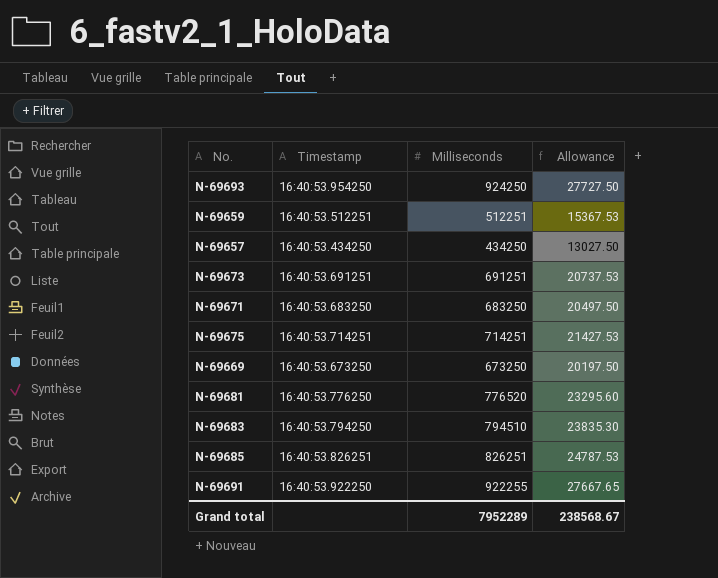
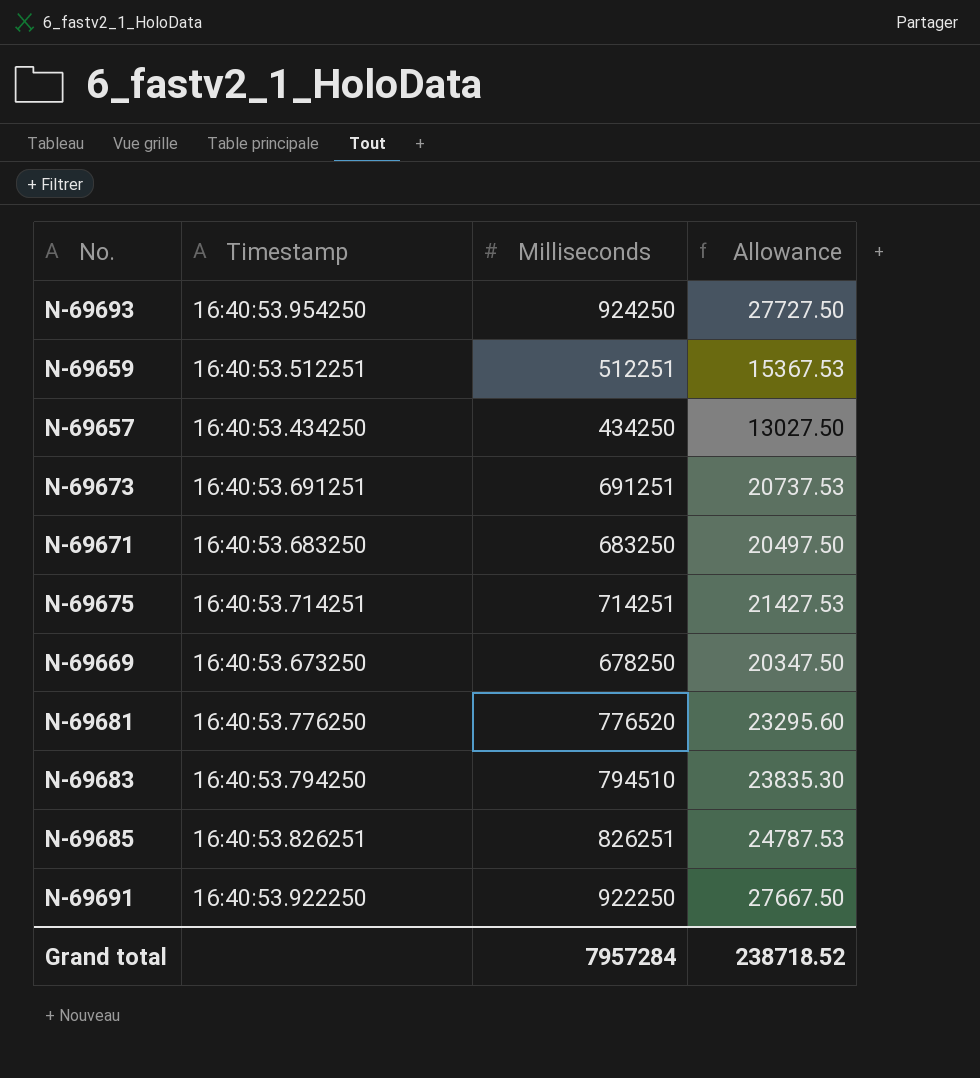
N-69669 | Milliseconds: 673250 -> 678250
N-69669 | Allowance: 20197.50 -> 20347.50
N-69691 | Milliseconds: 922255 -> 922250
N-69691 | Allowance: 27667.65 -> 27667.50
Grand total | Milliseconds: 7952289 -> 7957284
Grand total | Allowance: 238568.67 -> 238718.52

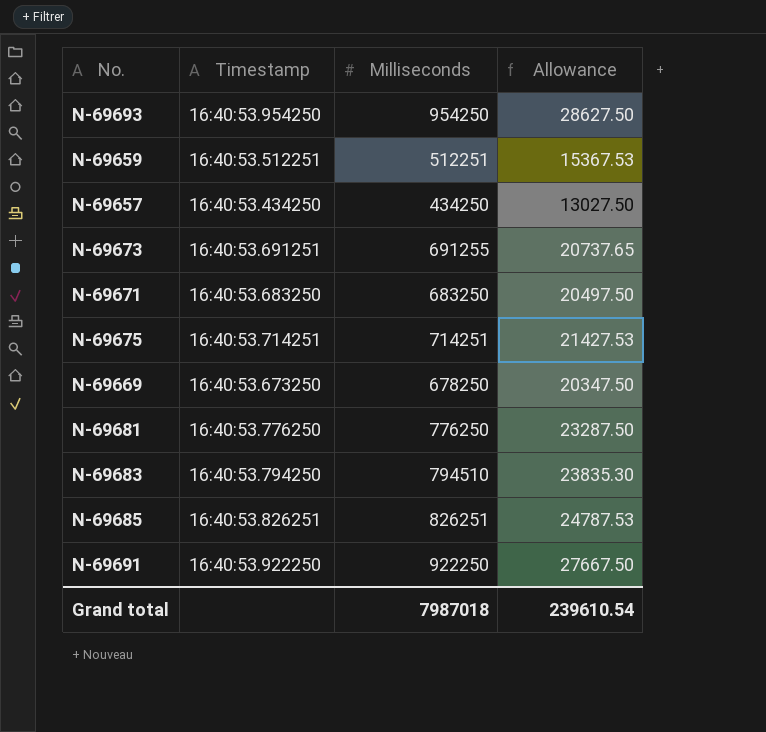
N-69693 | Milliseconds: 924250 -> 954250
N-69693 | Allowance: 27727.50 -> 28627.50
N-69673 | Milliseconds: 691251 -> 691255
N-69673 | Allowance: 20737.53 -> 20737.65
N-69681 | Milliseconds: 776520 -> 776250
N-69681 | Allowance: 23295.60 -> 23287.50
Grand total | Milliseconds: 7957284 -> 7987018
Grand total | Allowance: 238718.52 -> 239610.54

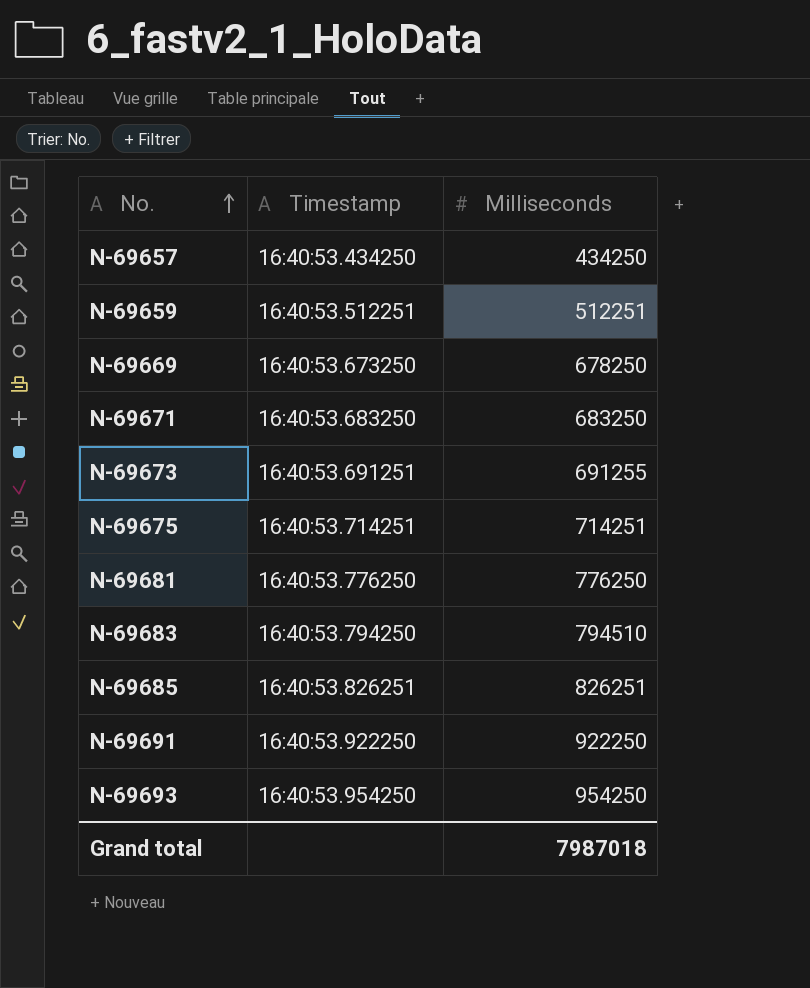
row order: none -> No. ascending
column Allowance | formula: [Milliseconds] * 0.03 -> none

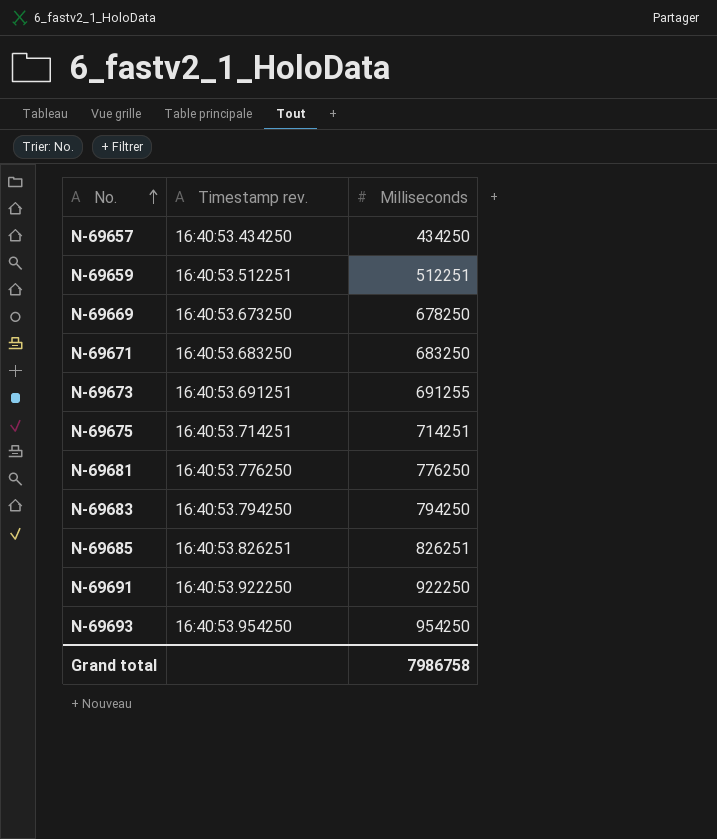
column name: Timestamp -> Timestamp rev.
N-69683 | Milliseconds: 794510 -> 794250
Grand total | Milliseconds: 7987018 -> 7986758

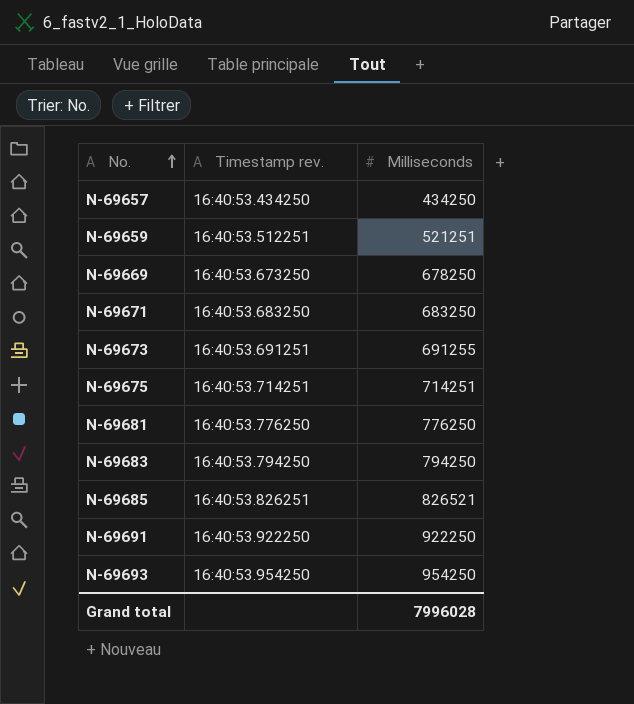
N-69659 | Milliseconds: 512251 -> 521251
N-69685 | Milliseconds: 826251 -> 826521
Grand total | Milliseconds: 7986758 -> 7996028

